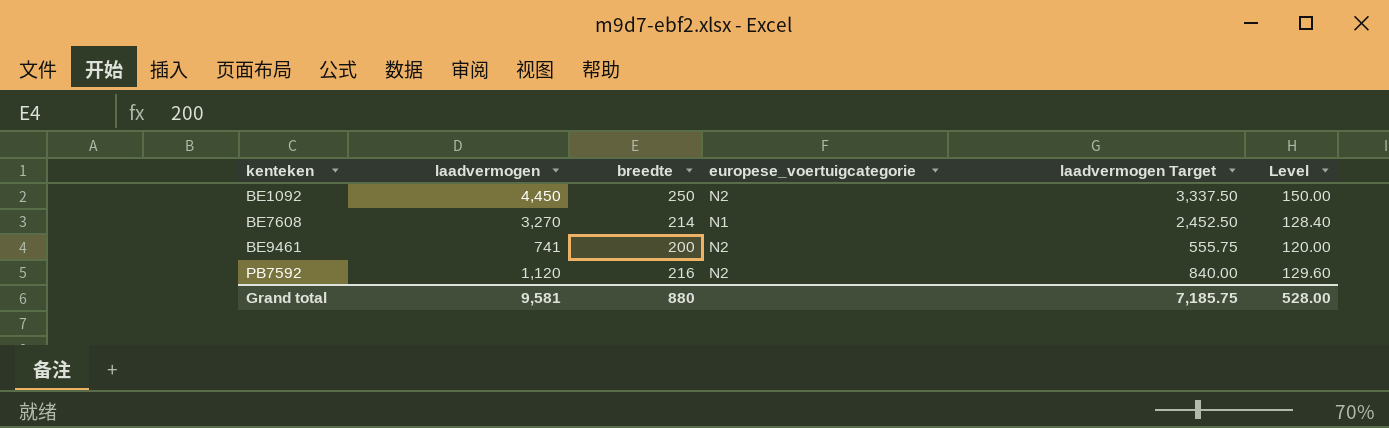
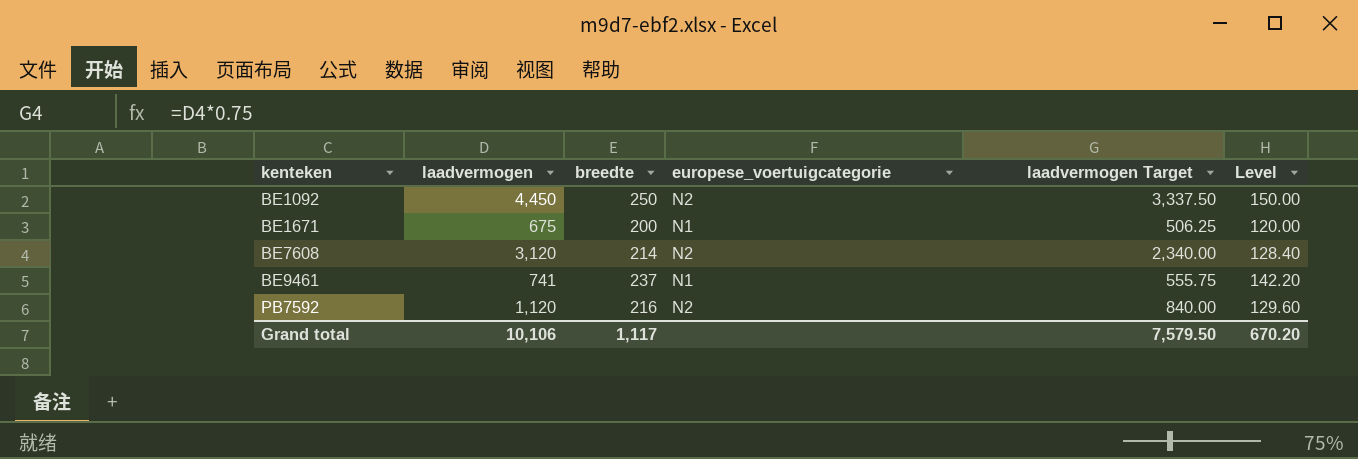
row BE1671: none -> 675 | 200 | N1 | 506.25 | 120.00
BE7608 | laadvermogen: 3,270 -> 3,120
BE7608 | europese_voertuigcategorie: N1 -> N2
BE7608 | laadvermogen Target: 2,452.50 -> 2,340.00
BE9461 | breedte: 200 -> 237
BE9461 | europese_voertuigcategorie: N2 -> N1
BE9461 | Level: 120.00 -> 142.20
Grand total | laadvermogen: 9,581 -> 10,106
Grand total | breedte: 880 -> 1,117
Grand total | laadvermogen Target: 7,185.75 -> 7,579.50
Grand total | Level: 528.00 -> 670.20

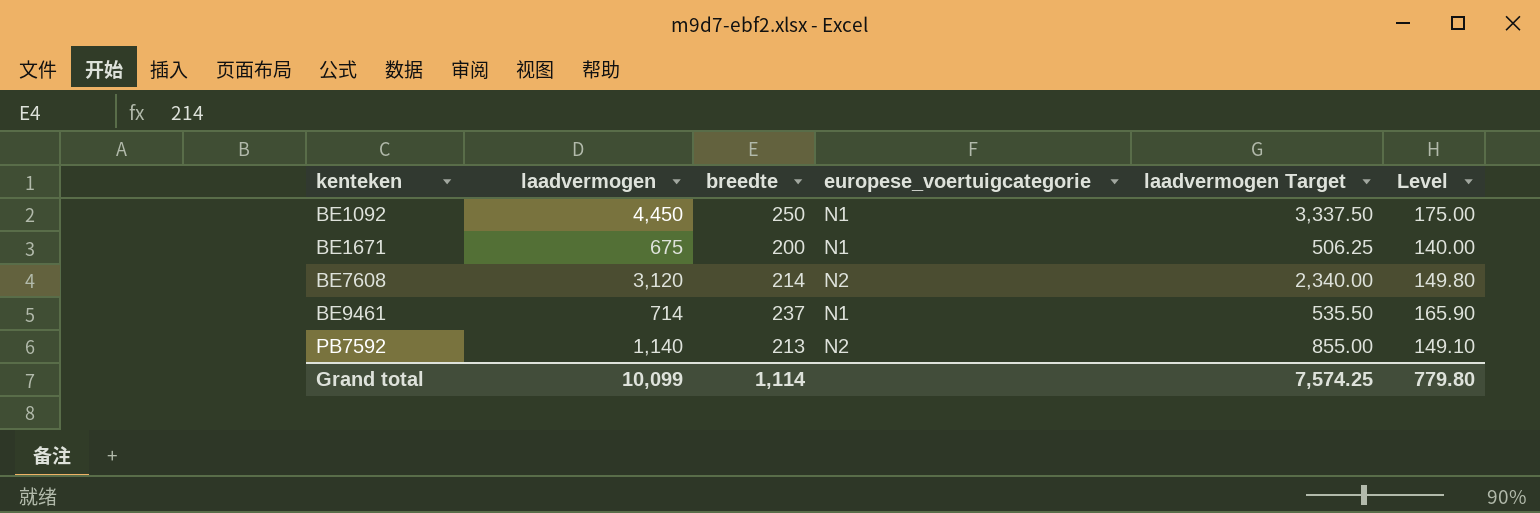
column Level | formula: [breedte] * 0.6 -> [breedte] * 0.7
BE1092 | europese_voertuigcategorie: N2 -> N1
BE9461 | laadvermogen: 741 -> 714
BE9461 | laadvermogen Target: 555.75 -> 535.50
PB7592 | laadvermogen: 1,120 -> 1,140
PB7592 | breedte: 216 -> 213
PB7592 | laadvermogen Target: 840.00 -> 855.00
Grand total | laadvermogen: 10,106 -> 10,099
Grand total | breedte: 1,117 -> 1,114
Grand total | laadvermogen Target: 7,579.50 -> 7,574.25
Grand total | Level: 670.20 -> 779.80

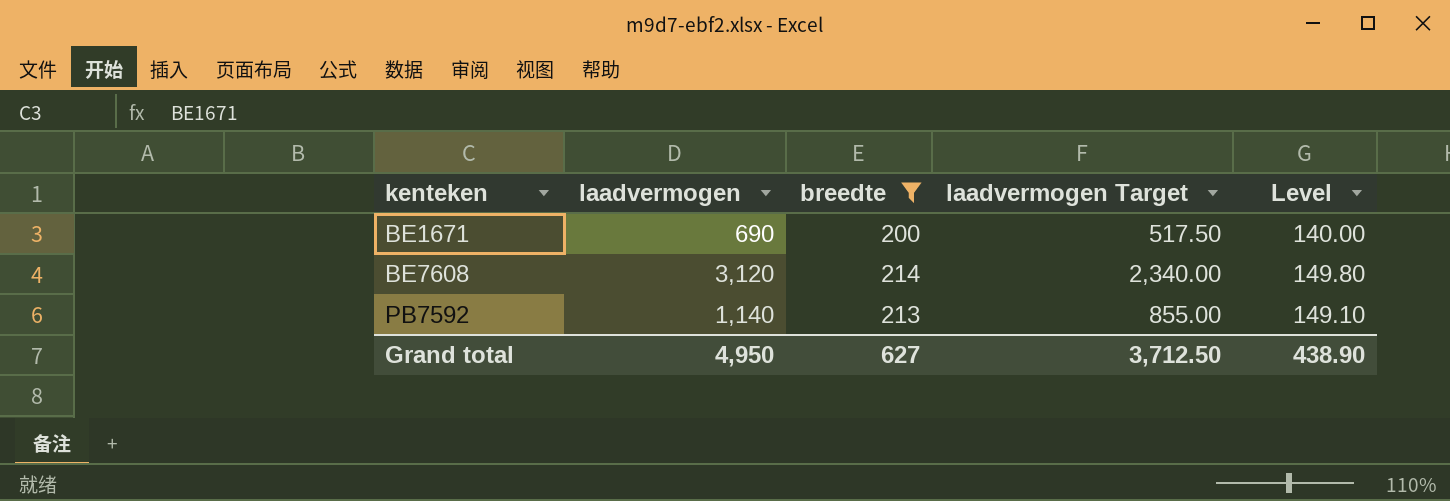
filter: none -> breedte <= 214
column europese_voertuigcategorie | position: 4 -> none
BE1671 | laadvermogen: 675 -> 690
BE1671 | laadvermogen Target: 506.25 -> 517.50
Grand total | laadvermogen: 10,099 -> 4,950
Grand total | breedte: 1,114 -> 627
Grand total | laadvermogen Target: 7,574.25 -> 3,712.50
Grand total | Level: 779.80 -> 438.90

